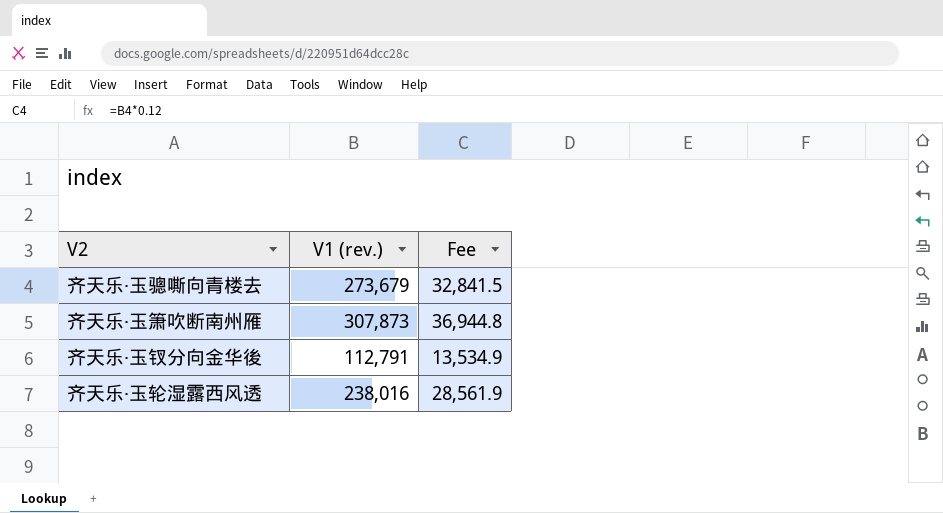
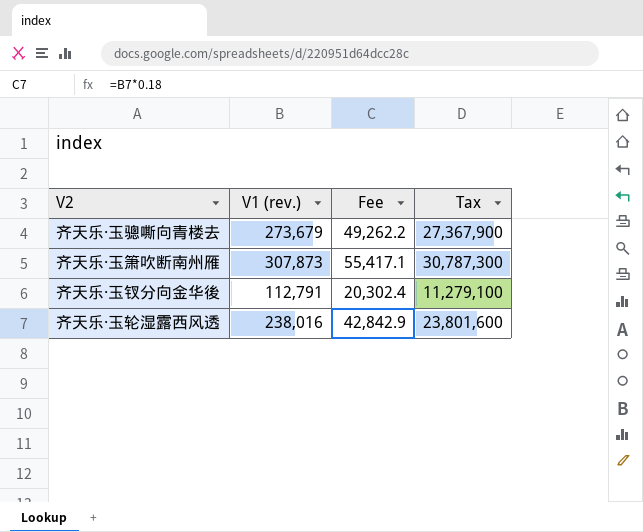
column Fee | formula: [V1 (rev.)] * 0.12 -> [V1 (rev.)] * 0.18
column Tax | formula: none -> [V1 (rev.)] * 100

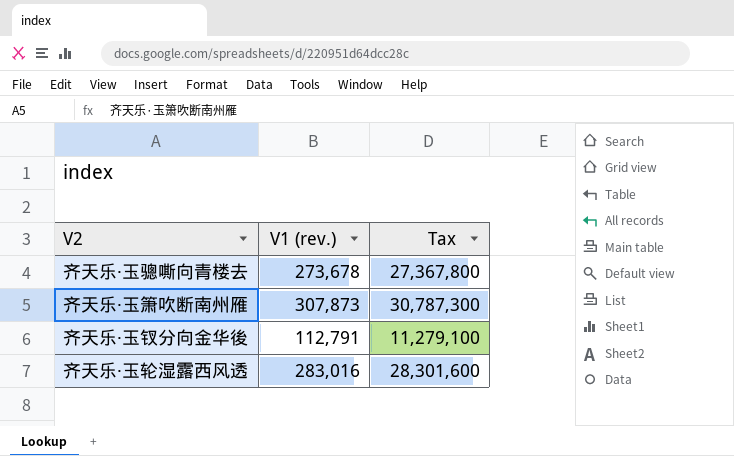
column Fee | formula: [V1 (rev.)] * 0.18 -> none
齐天乐·玉骢嘶向青楼去 | V1 (rev.): 273,679 -> 273,678
齐天乐·玉骢嘶向青楼去 | Tax: 27,367,900 -> 27,367,800
齐天乐·玉轮湿露西风透 | V1 (rev.): 238,016 -> 283,016
齐天乐·玉轮湿露西风透 | Tax: 23,801,600 -> 28,301,600

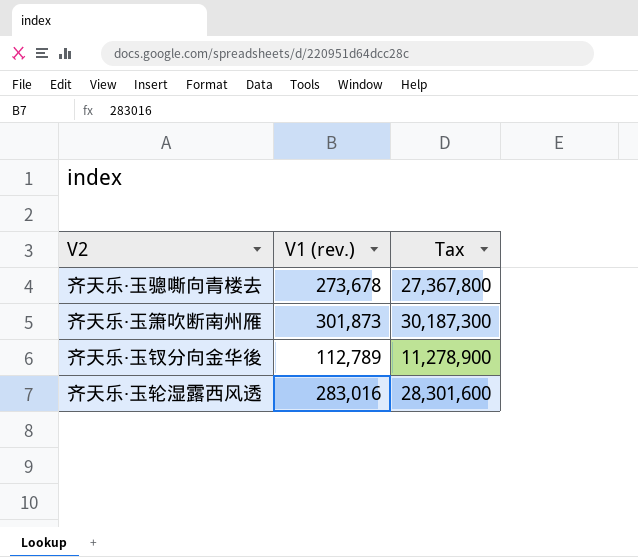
齐天乐·玉箫吹断南州雁 | V1 (rev.): 307,873 -> 301,873
齐天乐·玉箫吹断南州雁 | Tax: 30,787,300 -> 30,187,300
齐天乐·玉钗分向金华後 | V1 (rev.): 112,791 -> 112,789
齐天乐·玉钗分向金华後 | Tax: 11,279,100 -> 11,278,900

